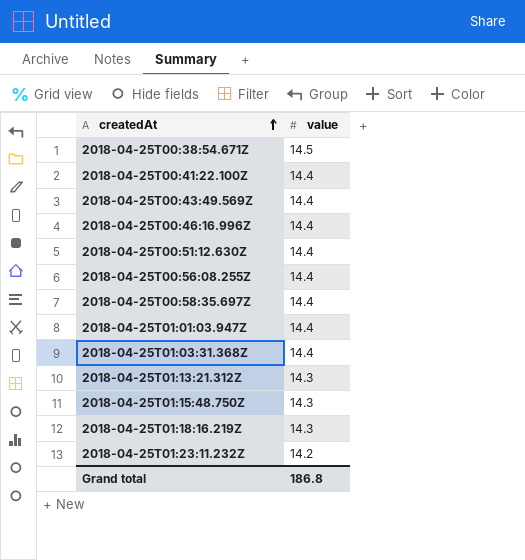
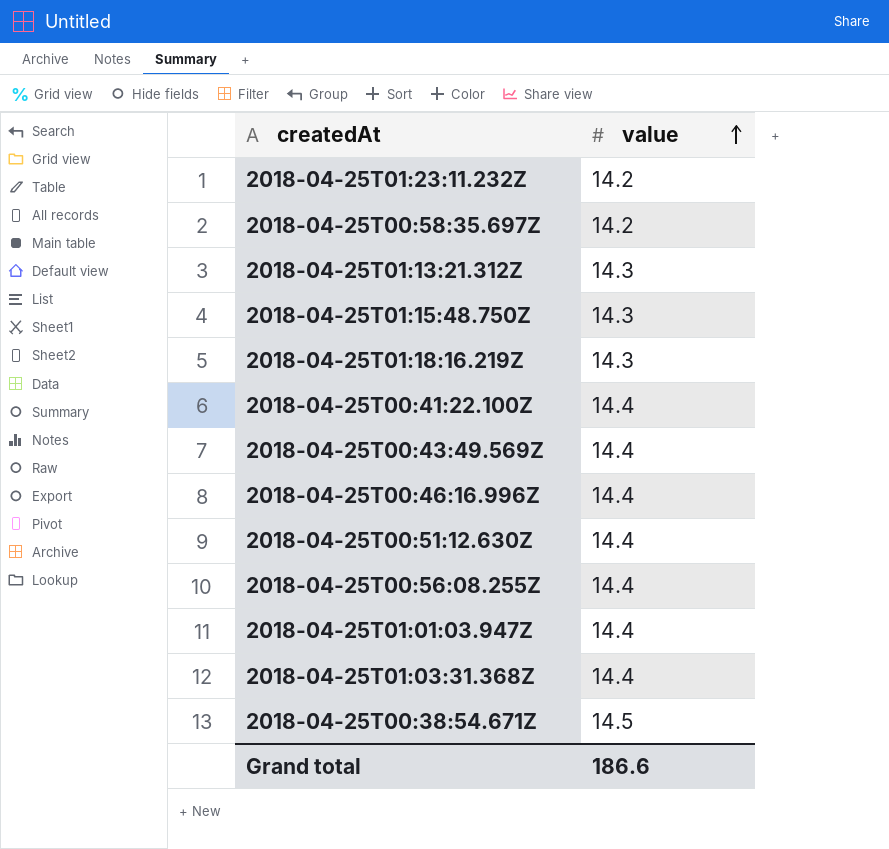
row order: createdAt ascending -> value ascending
2018-04-25T00:58:35.697Z | value: 14.4 -> 14.2
Grand total | value: 186.8 -> 186.6

